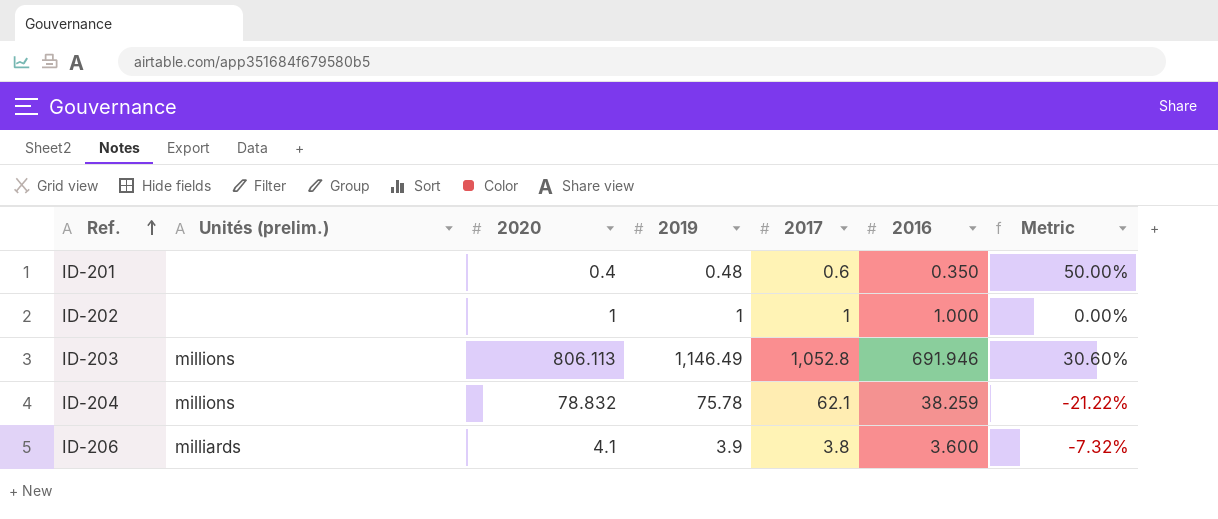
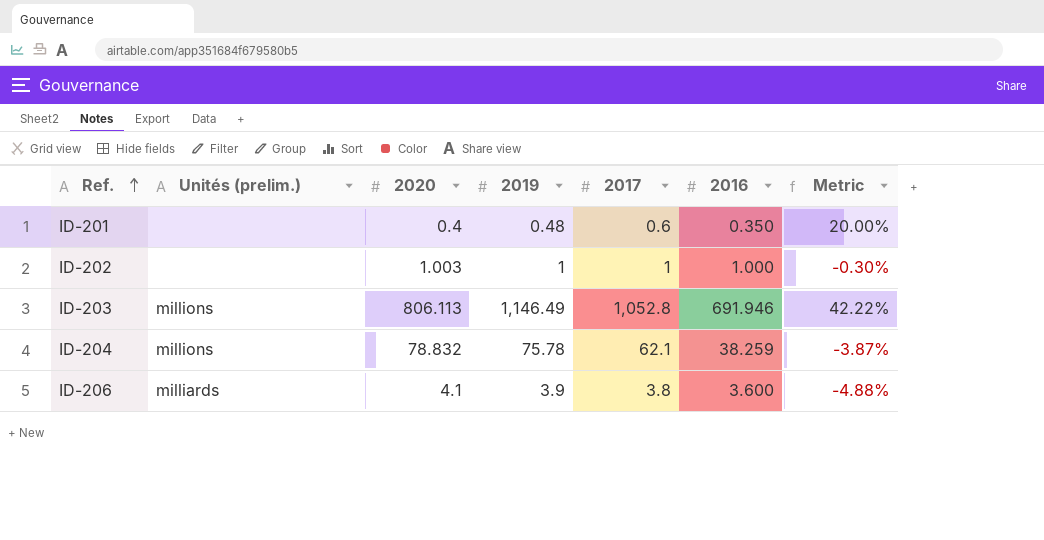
column Metric | formula: ([2017] - [2020]) / [2020] -> ([2019] - [2020]) / [2020]
ID-202 | 2020: 1 -> 1.003

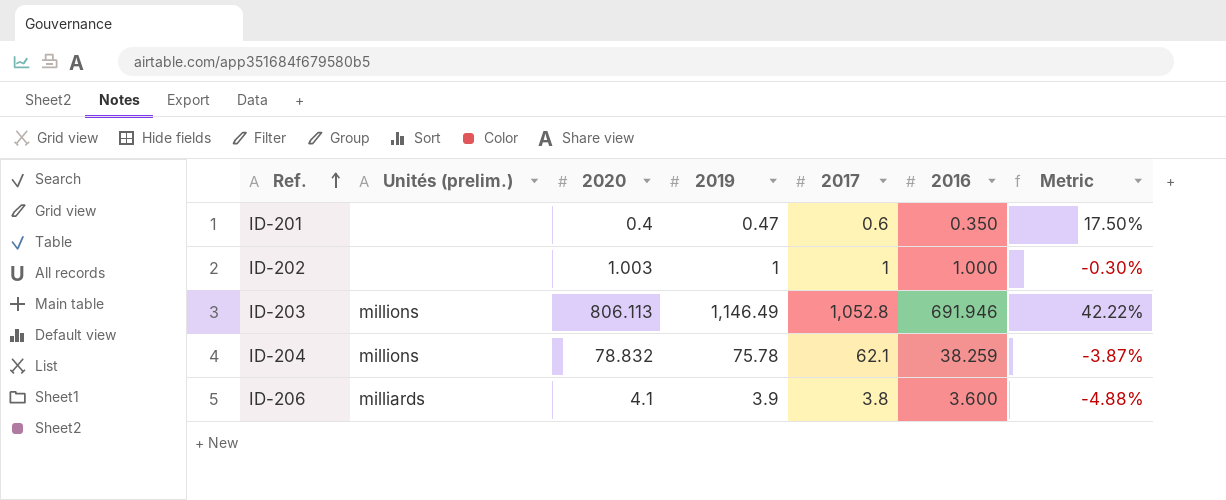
ID-201 | 2019: 0.48 -> 0.47
ID-201 | Metric: 20.00% -> 17.50%

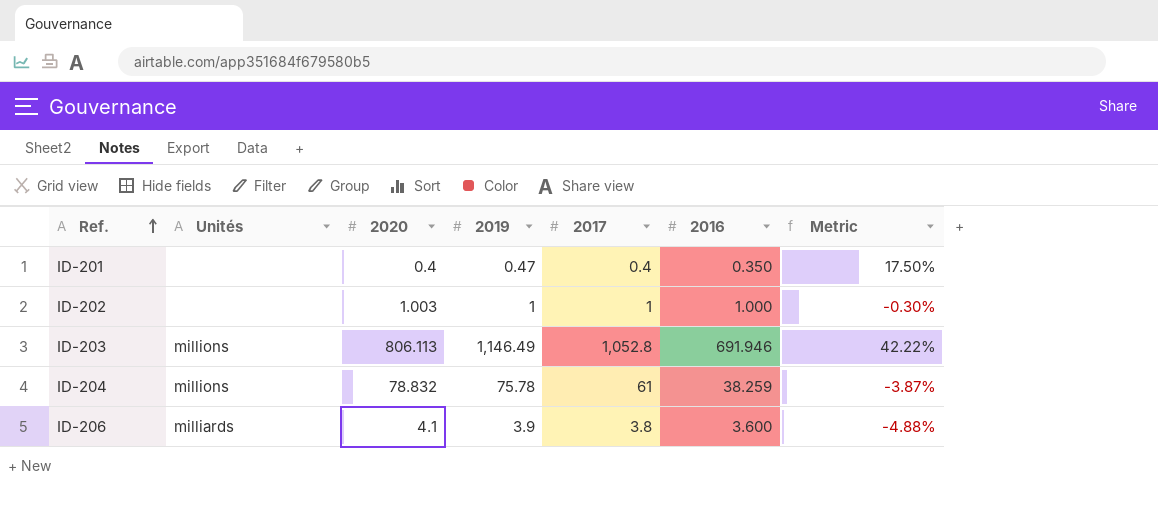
column name: Unités (prelim.) -> Unités
ID-201 | 2017: 0.6 -> 0.4
ID-204 | 2017: 62.1 -> 61

